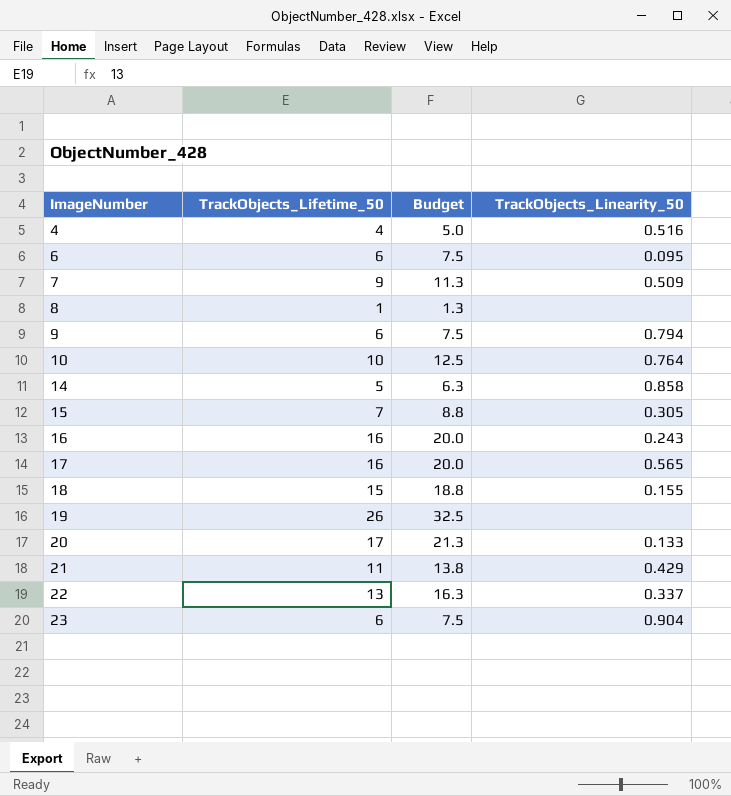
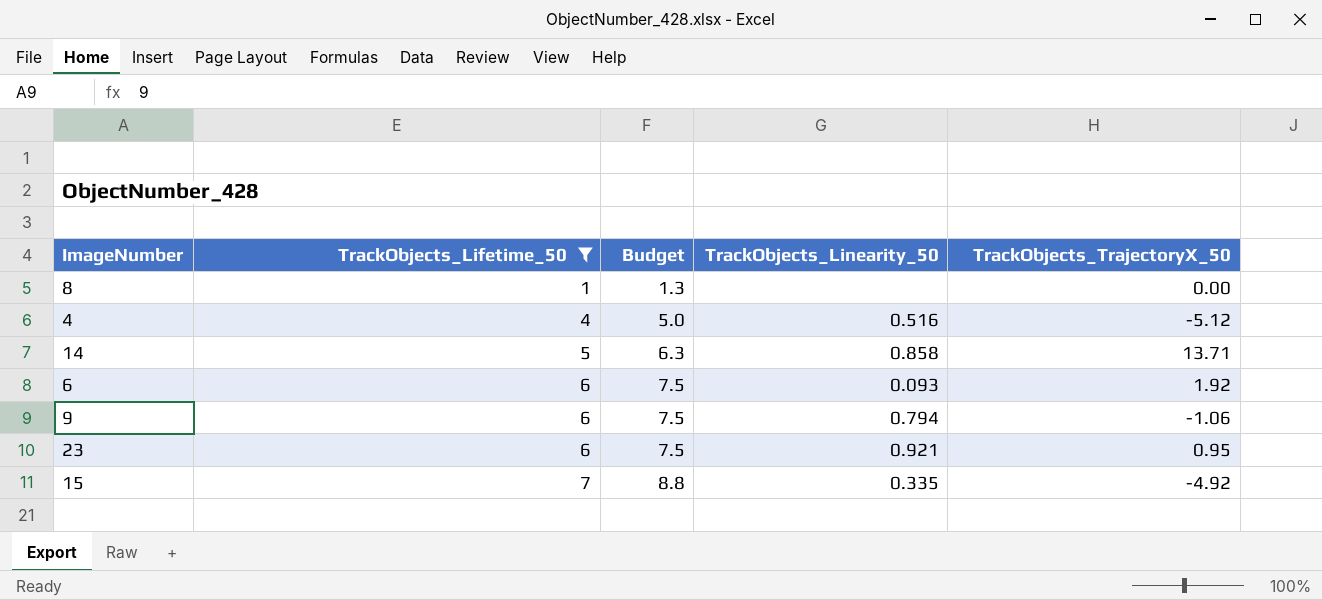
filter: none -> TrackObjects_Lifetime_50 <= 7
row order: ImageNumber ascending -> TrackObjects_Lifetime_50 ascending
column TrackObjects_TrajectoryX_50 | position: none -> 5
6 | TrackObjects_Linearity_50: 0.095 -> 0.093
23 | TrackObjects_Linearity_50: 0.904 -> 0.921
15 | TrackObjects_Linearity_50: 0.305 -> 0.335

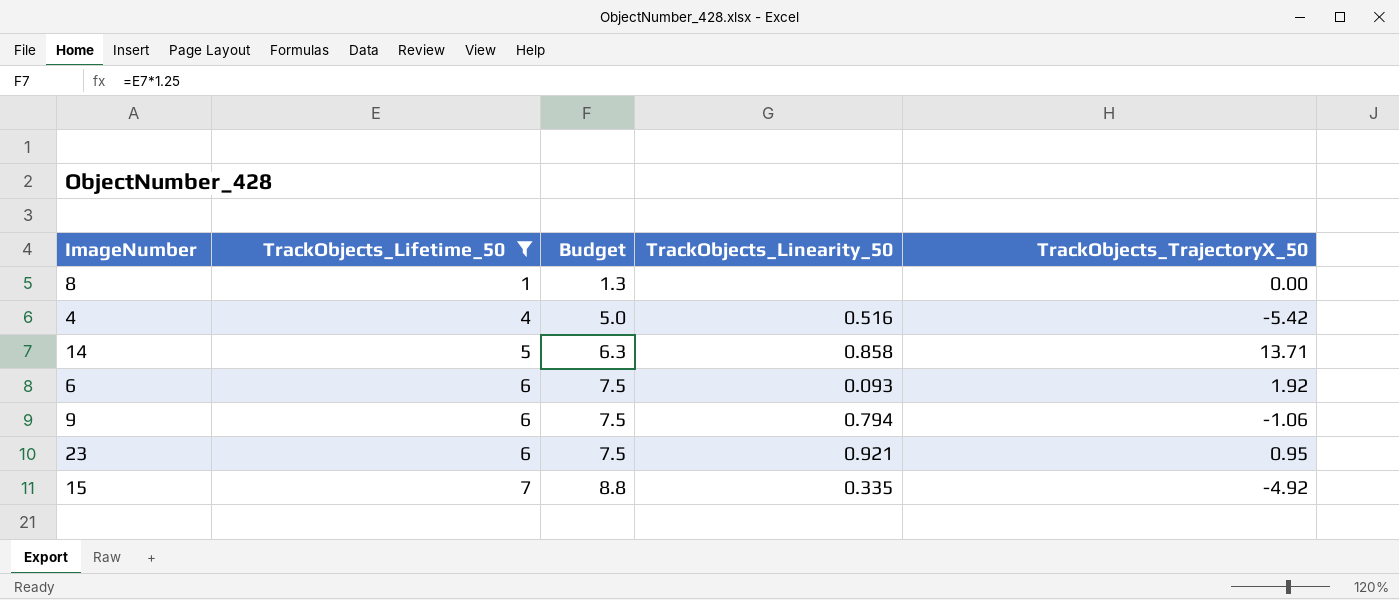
4 | TrackObjects_TrajectoryX_50: -5.12 -> -5.42

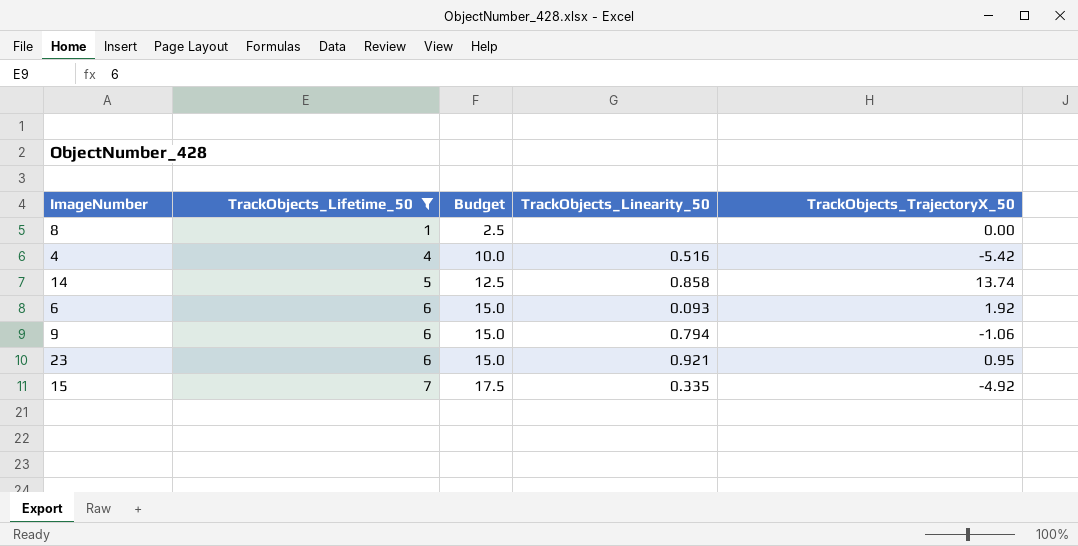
column Budget | formula: [TrackObjects_Lifetime_50] * 1.25 -> [TrackObjects_Lifetime_50] * 2.5
14 | TrackObjects_TrajectoryX_50: 13.71 -> 13.74

